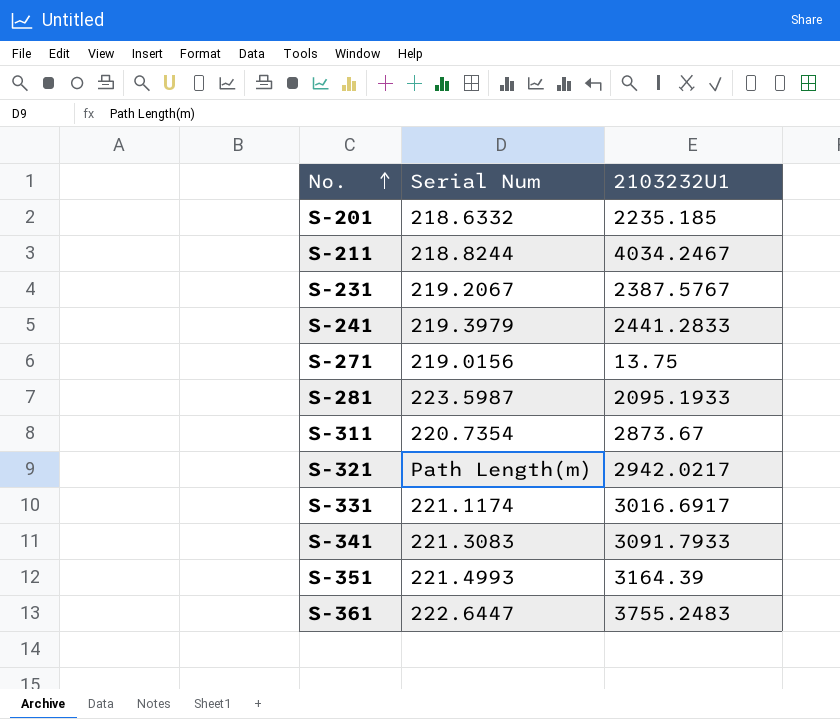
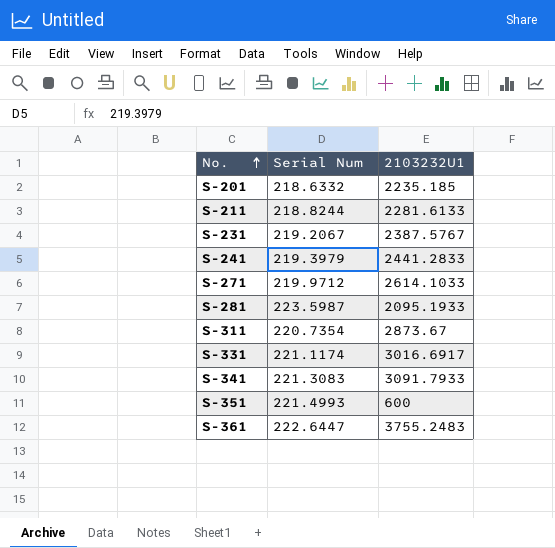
row S-321: Path Length(m) | 2942.0217 -> none
S-211 | 2103232U1: 4034.2467 -> 2281.6133
S-271 | Serial Num: 219.0156 -> 219.9712
S-271 | 2103232U1: 13.75 -> 2614.1033
S-351 | 2103232U1: 3164.39 -> 600

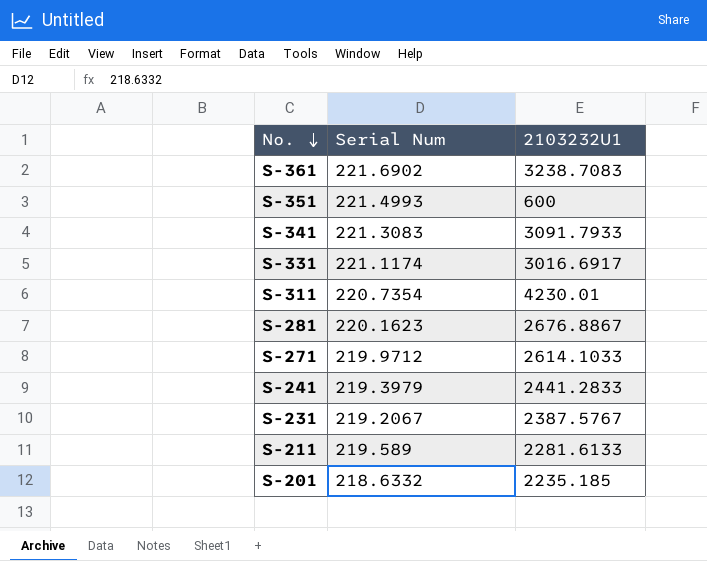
row order: No. ascending -> No. descending
S-361 | Serial Num: 222.6447 -> 221.6902
S-361 | 2103232U1: 3755.2483 -> 3238.7083
S-311 | 2103232U1: 2873.67 -> 4230.01
S-281 | Serial Num: 223.5987 -> 220.1623
S-281 | 2103232U1: 2095.1933 -> 2676.8867
S-211 | Serial Num: 218.8244 -> 219.589

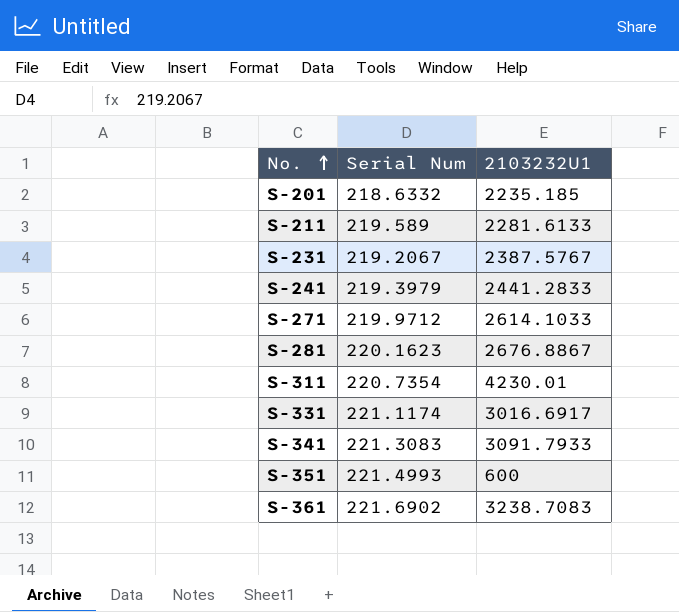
row order: No. descending -> No. ascending

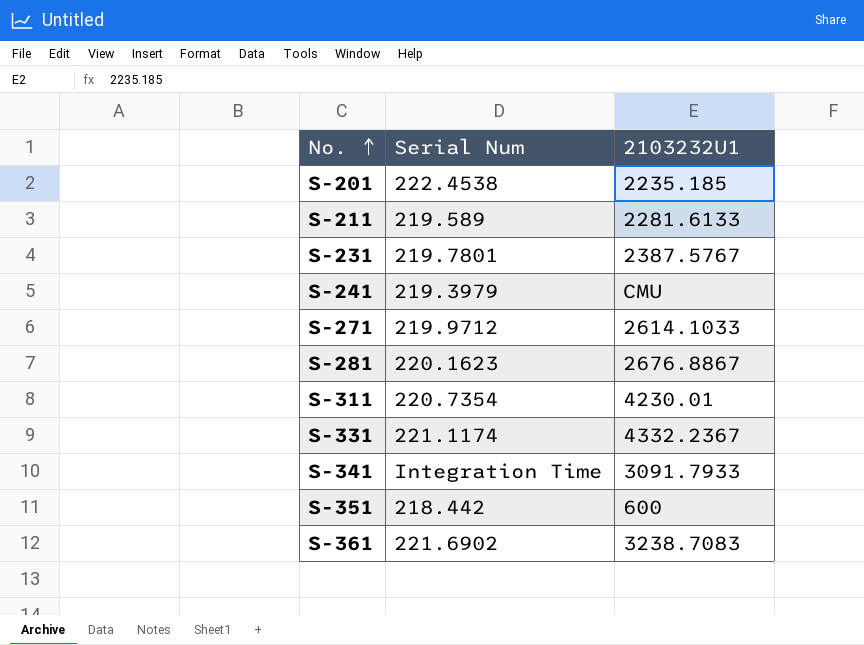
S-201 | Serial Num: 218.6332 -> 222.4538
S-231 | Serial Num: 219.2067 -> 219.7801
S-241 | 2103232U1: 2441.2833 -> CMU
S-331 | 2103232U1: 3016.6917 -> 4332.2367
S-341 | Serial Num: 221.3083 -> Integration Time
S-351 | Serial Num: 221.4993 -> 218.442

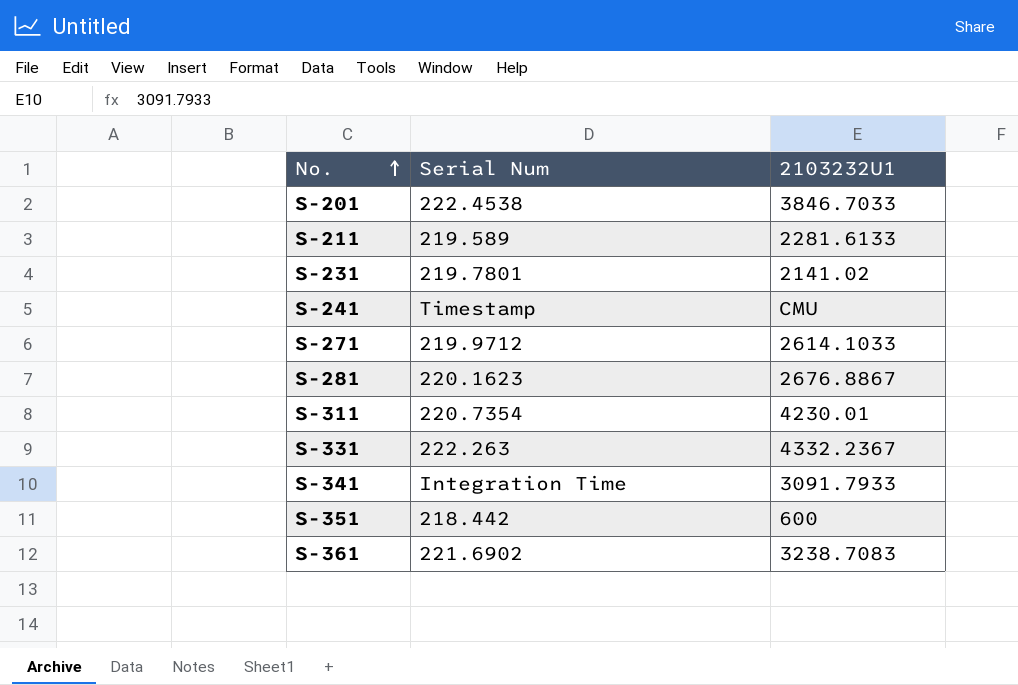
S-201 | 2103232U1: 2235.185 -> 3846.7033
S-231 | 2103232U1: 2387.5767 -> 2141.02
S-241 | Serial Num: 219.3979 -> Timestamp
S-331 | Serial Num: 221.1174 -> 222.263

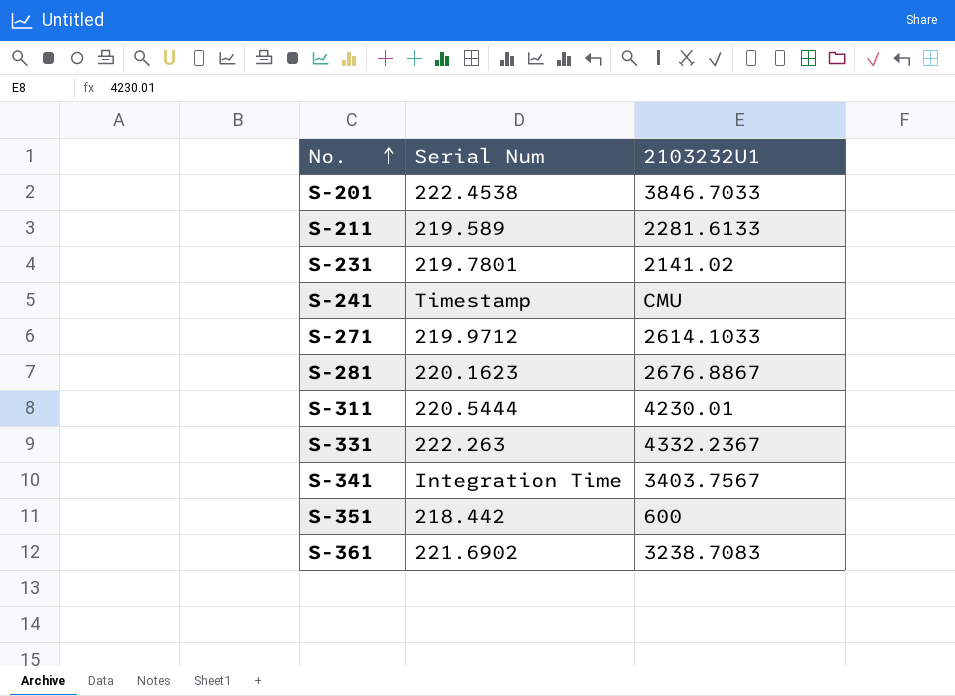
S-311 | Serial Num: 220.7354 -> 220.5444
S-341 | 2103232U1: 3091.7933 -> 3403.7567

